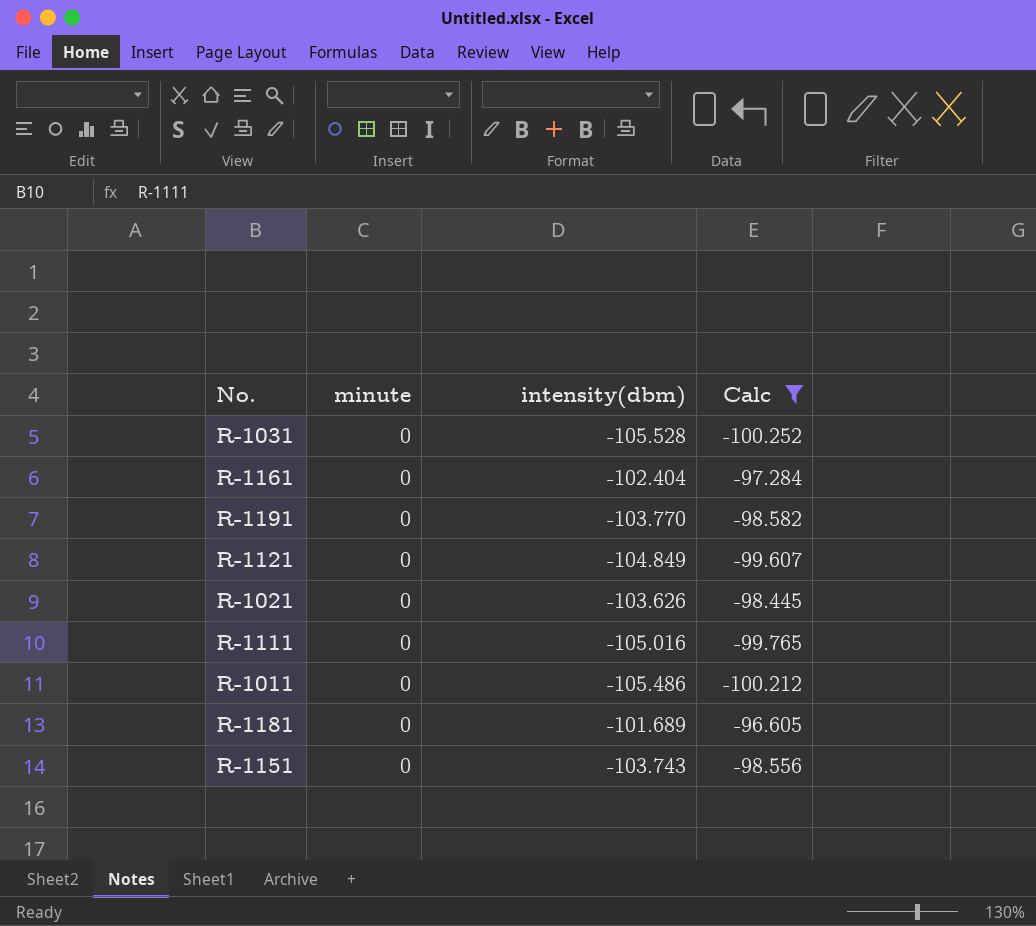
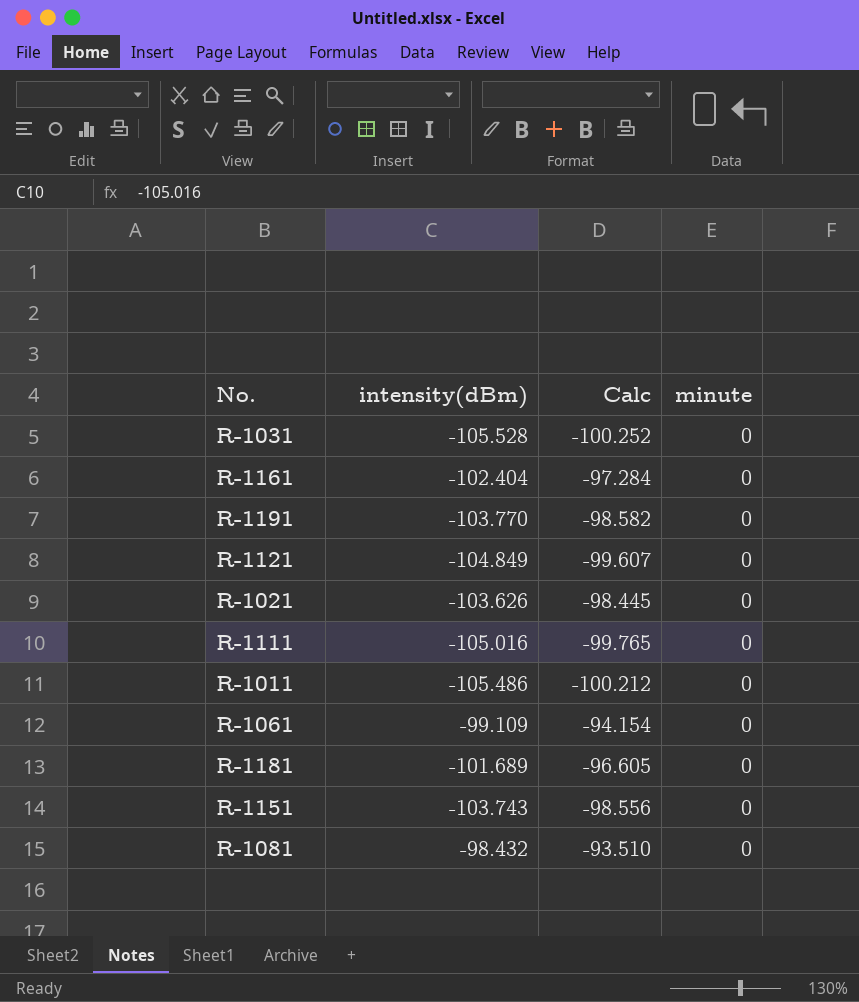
filter: Calc <= -96.605 -> none
column name: intensity(dbm) -> intensity(dBm)
column minute | position: 2 -> 4

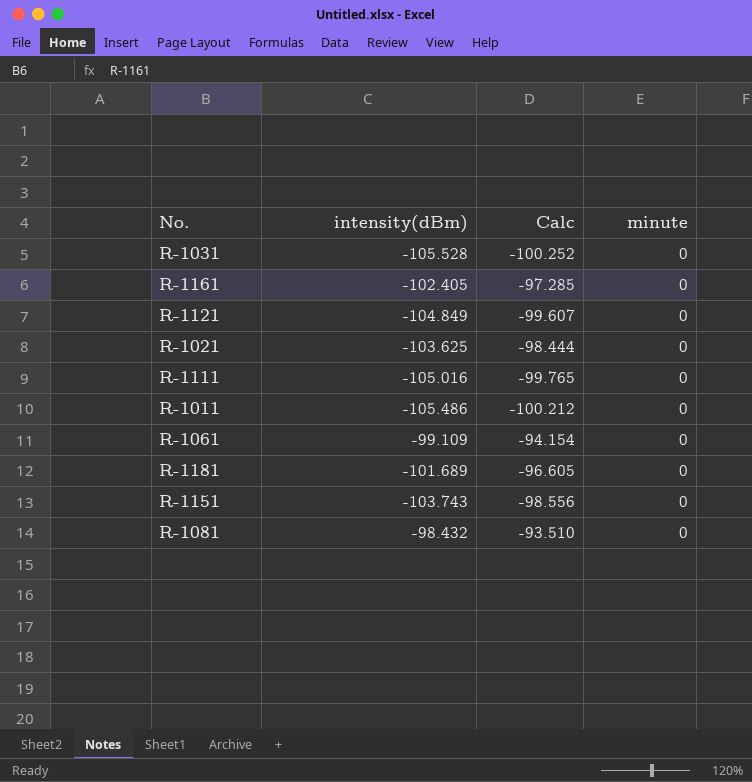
row R-1191: -103.770 | -98.582 | 0 -> none
R-1161 | intensity(dBm): -102.404 -> -102.405
R-1161 | Calc: -97.284 -> -97.285
R-1021 | intensity(dBm): -103.626 -> -103.625
R-1021 | Calc: -98.445 -> -98.444

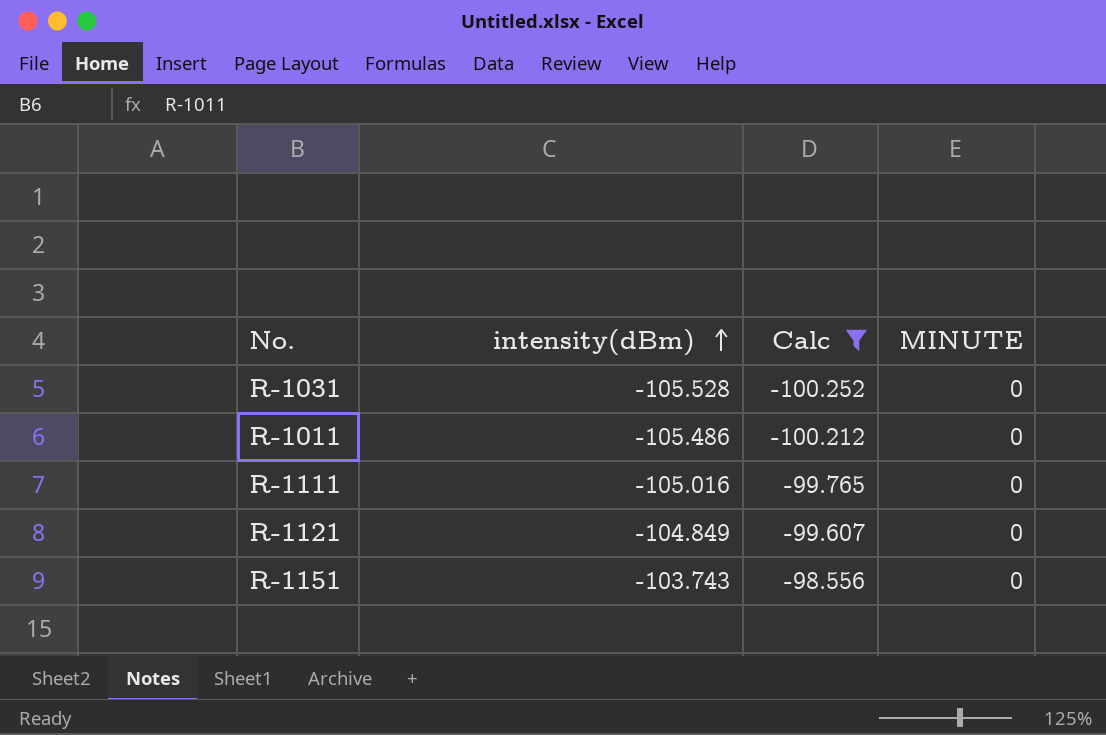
filter: none -> Calc <= -98.556
row order: none -> intensity(dBm) ascending
column name: minute -> MINUTE

